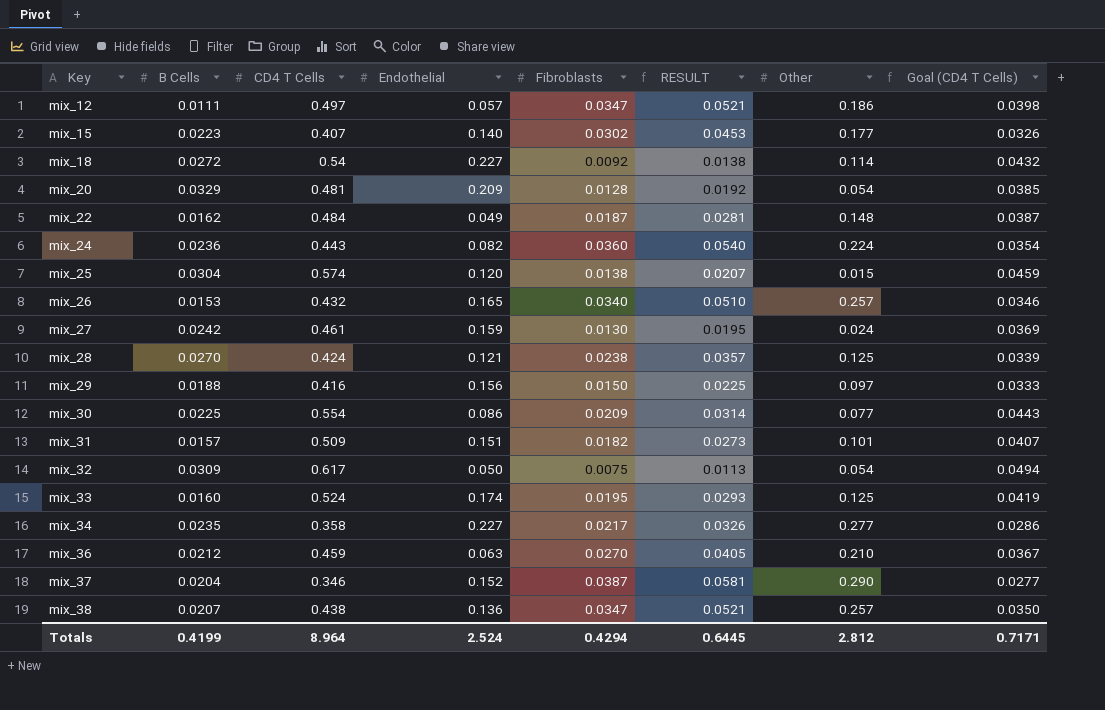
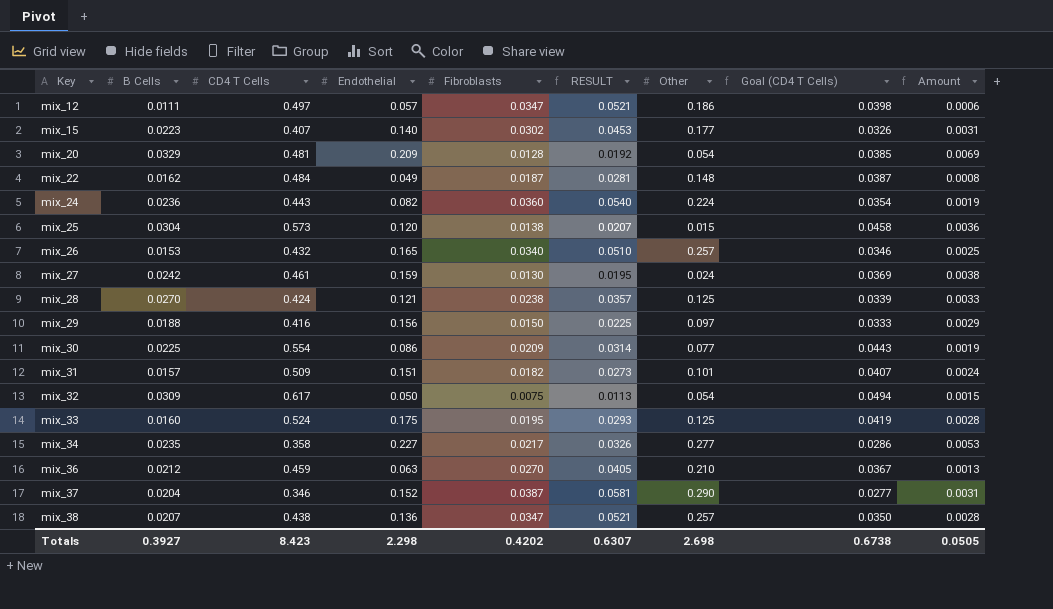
column Amount | formula: none -> [B Cells] * [Endothelial]
row mix_18: 0.0272 | 0.54 | 0.227 | 0.0092 | 0.0138 | 0.114 | 0.0432 -> none
mix_25 | CD4 T Cells: 0.574 -> 0.573
mix_25 | Goal (CD4 T Cells): 0.0459 -> 0.0458
mix_33 | Endothelial: 0.174 -> 0.175
Totals | B Cells: 0.4199 -> 0.3927
Totals | CD4 T Cells: 8.964 -> 8.423
Totals | Endothelial: 2.524 -> 2.298
Totals | Fibroblasts: 0.4294 -> 0.4202
Totals | RESULT: 0.6445 -> 0.6307
Totals | Other: 2.812 -> 2.698
Totals | Goal (CD4 T Cells): 0.7171 -> 0.6738

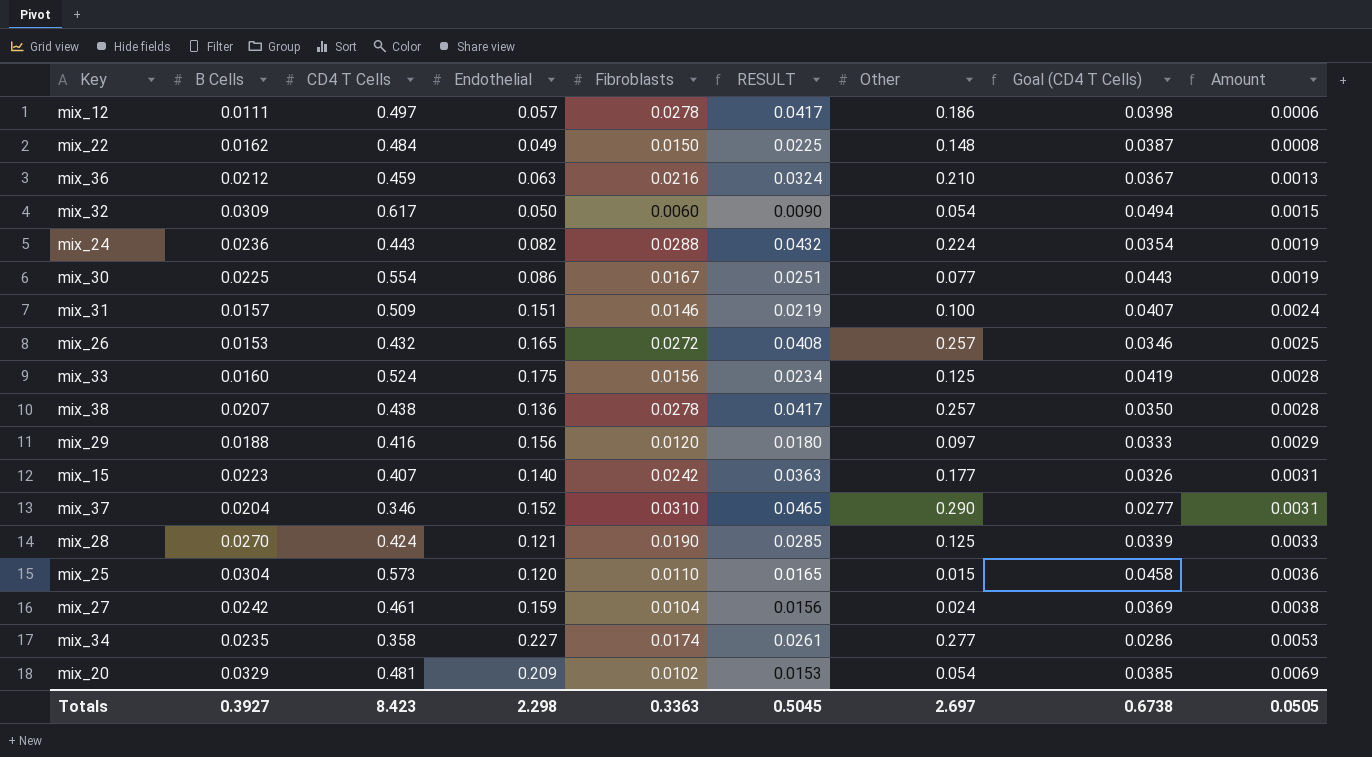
row order: Key ascending -> Amount ascending
mix_12 | Fibroblasts: 0.0347 -> 0.0278
mix_12 | RESULT: 0.0521 -> 0.0417
mix_22 | Fibroblasts: 0.0187 -> 0.0150
mix_22 | RESULT: 0.0281 -> 0.0225
mix_36 | Fibroblasts: 0.0270 -> 0.0216
mix_36 | RESULT: 0.0405 -> 0.0324
mix_32 | Fibroblasts: 0.0075 -> 0.0060
mix_32 | RESULT: 0.0113 -> 0.0090
mix_24 | Fibroblasts: 0.0360 -> 0.0288
mix_24 | RESULT: 0.0540 -> 0.0432
mix_30 | Fibroblasts: 0.0209 -> 0.0167
mix_30 | RESULT: 0.0314 -> 0.0251
mix_31 | Fibroblasts: 0.0182 -> 0.0146
mix_31 | RESULT: 0.0273 -> 0.0219
mix_31 | Other: 0.101 -> 0.100
mix_26 | Fibroblasts: 0.0340 -> 0.0272
mix_26 | RESULT: 0.0510 -> 0.0408
mix_33 | Fibroblasts: 0.0195 -> 0.0156
mix_33 | RESULT: 0.0293 -> 0.0234
mix_38 | Fibroblasts: 0.0347 -> 0.0278
mix_38 | RESULT: 0.0521 -> 0.0417
mix_29 | Fibroblasts: 0.0150 -> 0.0120
mix_29 | RESULT: 0.0225 -> 0.0180
mix_15 | Fibroblasts: 0.0302 -> 0.0242
mix_15 | RESULT: 0.0453 -> 0.0363
mix_37 | Fibroblasts: 0.0387 -> 0.0310
mix_37 | RESULT: 0.0581 -> 0.0465
mix_28 | Fibroblasts: 0.0238 -> 0.0190
mix_28 | RESULT: 0.0357 -> 0.0285
mix_25 | Fibroblasts: 0.0138 -> 0.0110
mix_25 | RESULT: 0.0207 -> 0.0165
mix_27 | Fibroblasts: 0.0130 -> 0.0104
mix_27 | RESULT: 0.0195 -> 0.0156
mix_34 | Fibroblasts: 0.0217 -> 0.0174
mix_34 | RESULT: 0.0326 -> 0.0261
mix_20 | Fibroblasts: 0.0128 -> 0.0102
mix_20 | RESULT: 0.0192 -> 0.0153
Totals | Fibroblasts: 0.4202 -> 0.3363
Totals | RESULT: 0.6307 -> 0.5045
Totals | Other: 2.698 -> 2.697

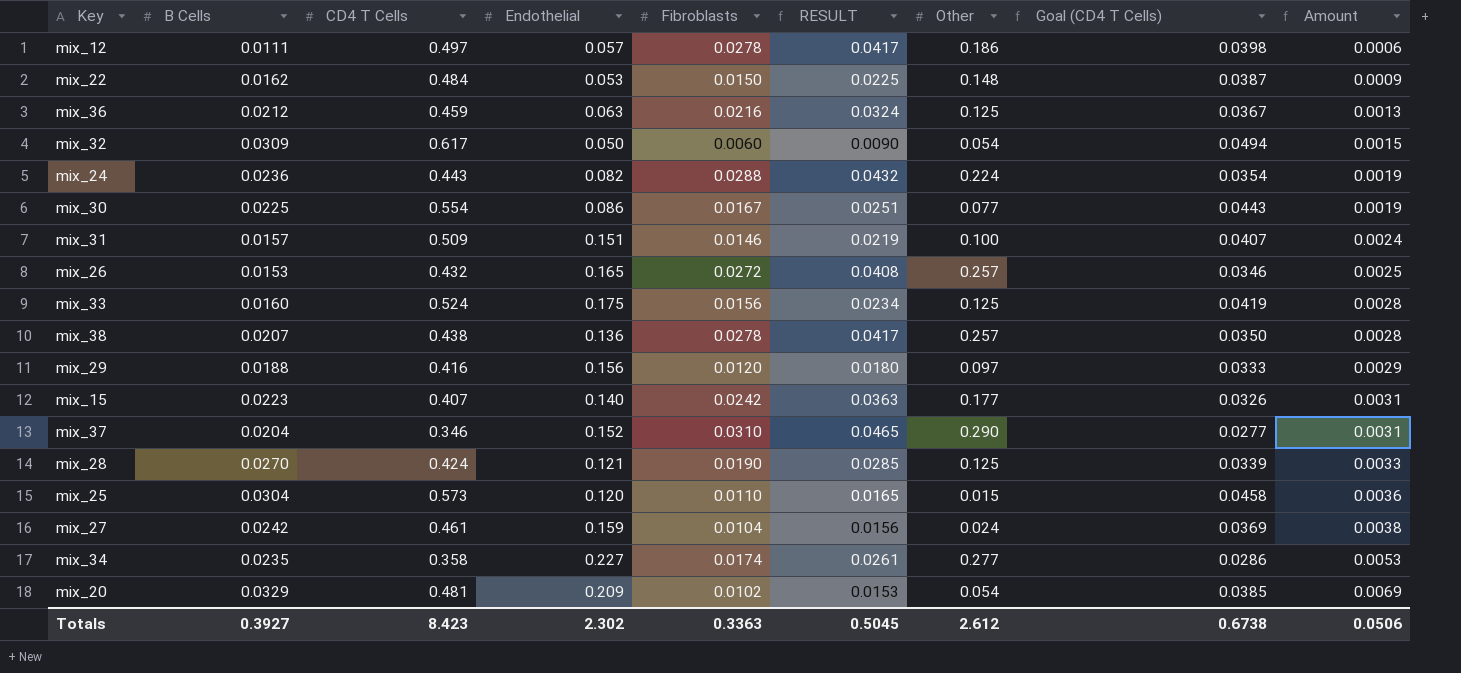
mix_22 | Endothelial: 0.049 -> 0.053
mix_22 | Amount: 0.0008 -> 0.0009
mix_36 | Other: 0.210 -> 0.125
Totals | Endothelial: 2.298 -> 2.302
Totals | Other: 2.697 -> 2.612
Totals | Amount: 0.0505 -> 0.0506

